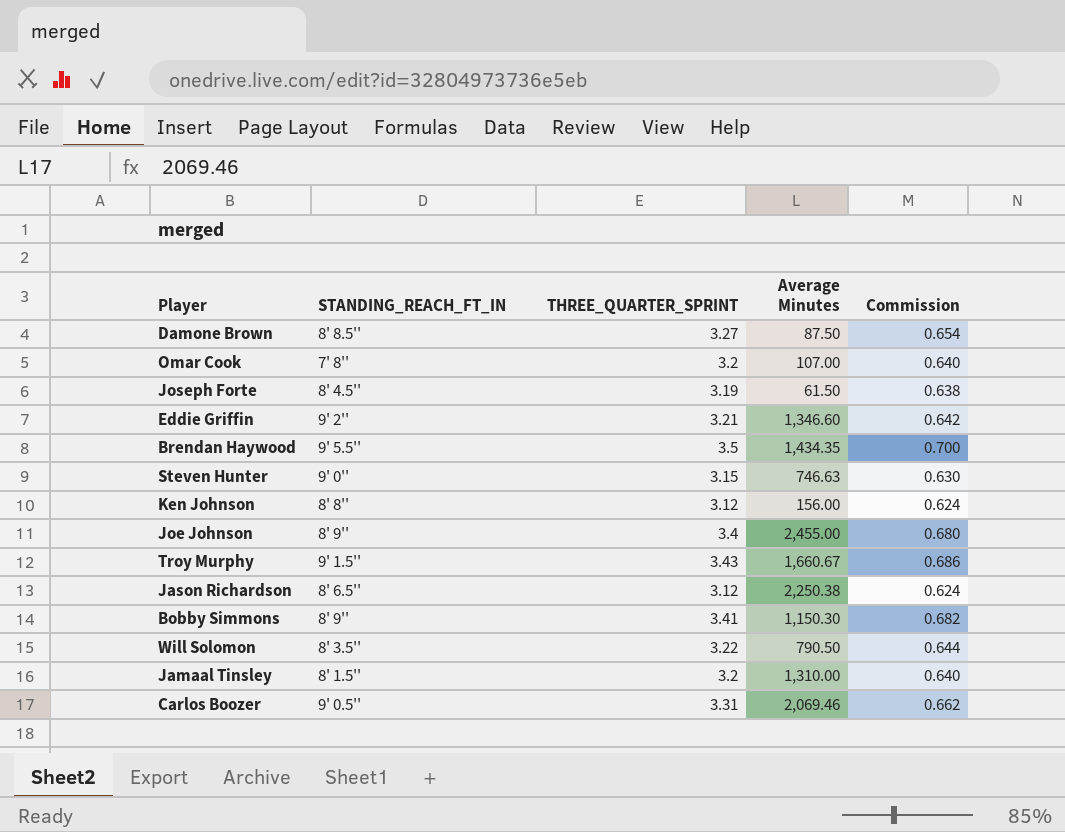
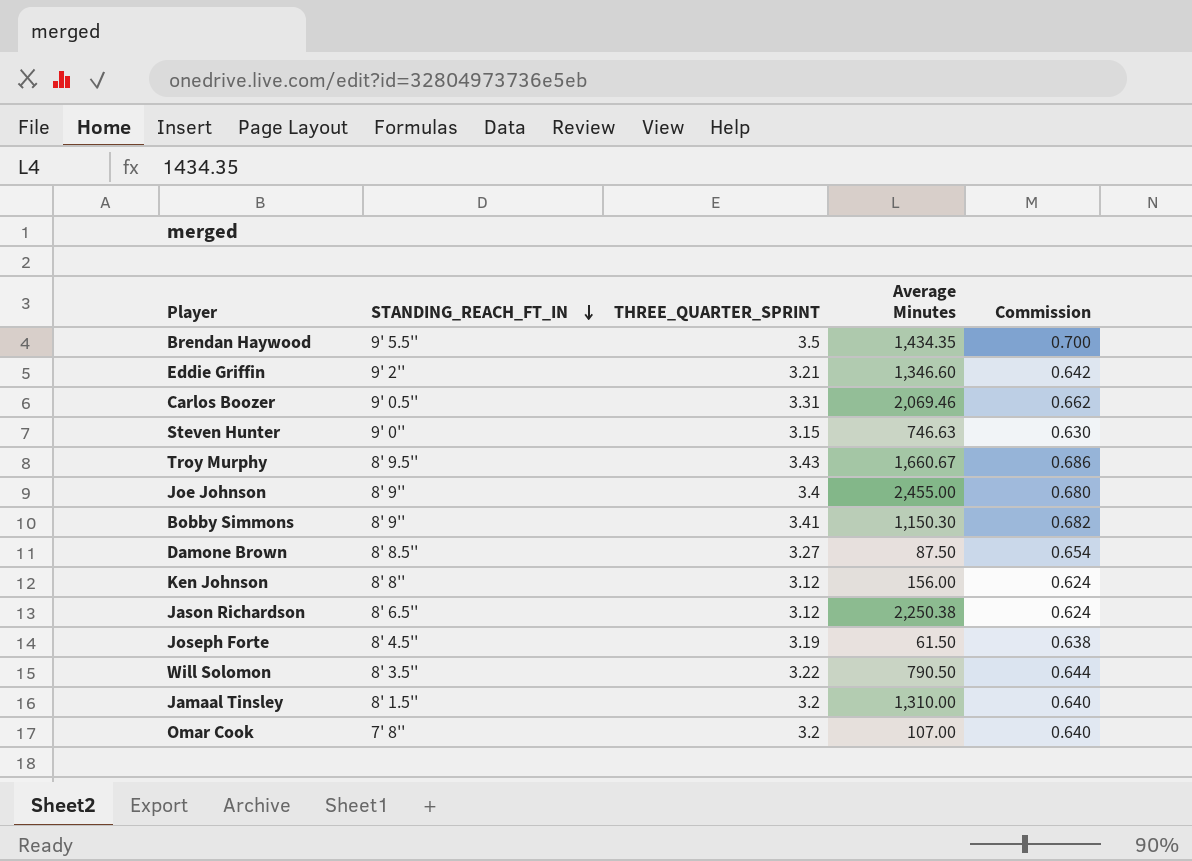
row order: none -> STANDING_REACH_FT_IN descending
Troy Murphy | STANDING_REACH_FT_IN: 9' 1.5'' -> 8' 9.5''

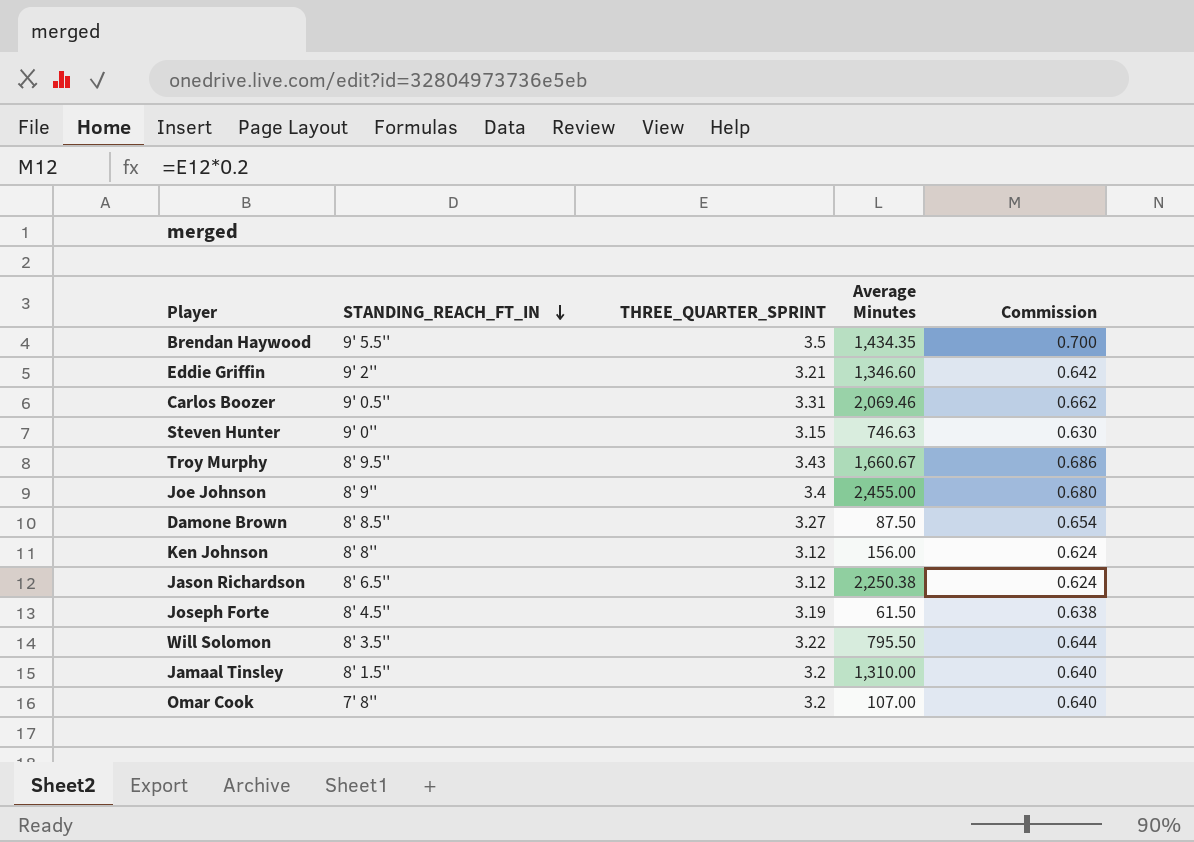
row Bobby Simmons: 8' 9'' | 3.41 | 1,150.30 | 0.682 -> none
Will Solomon | Average Minutes: 790.50 -> 795.50

